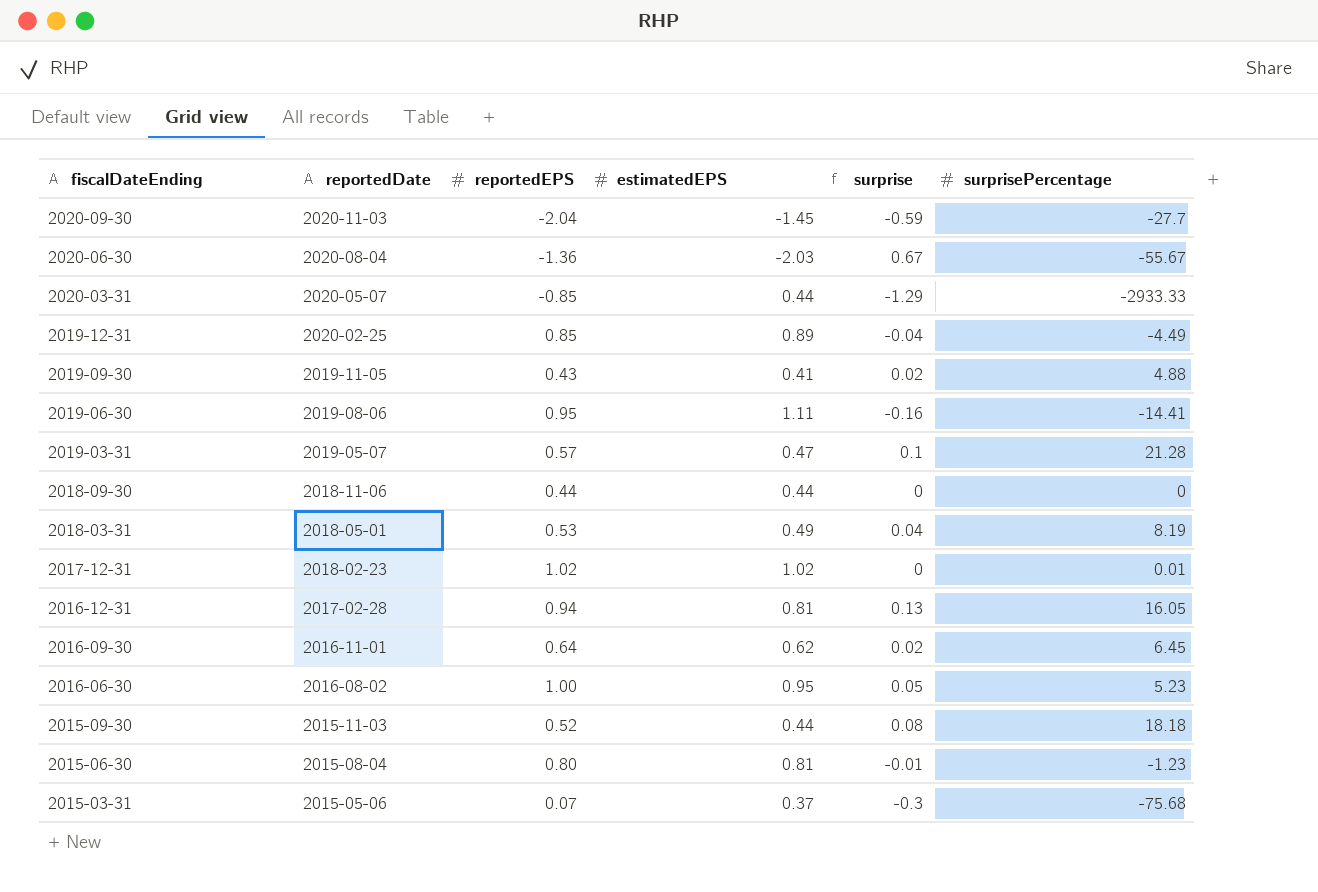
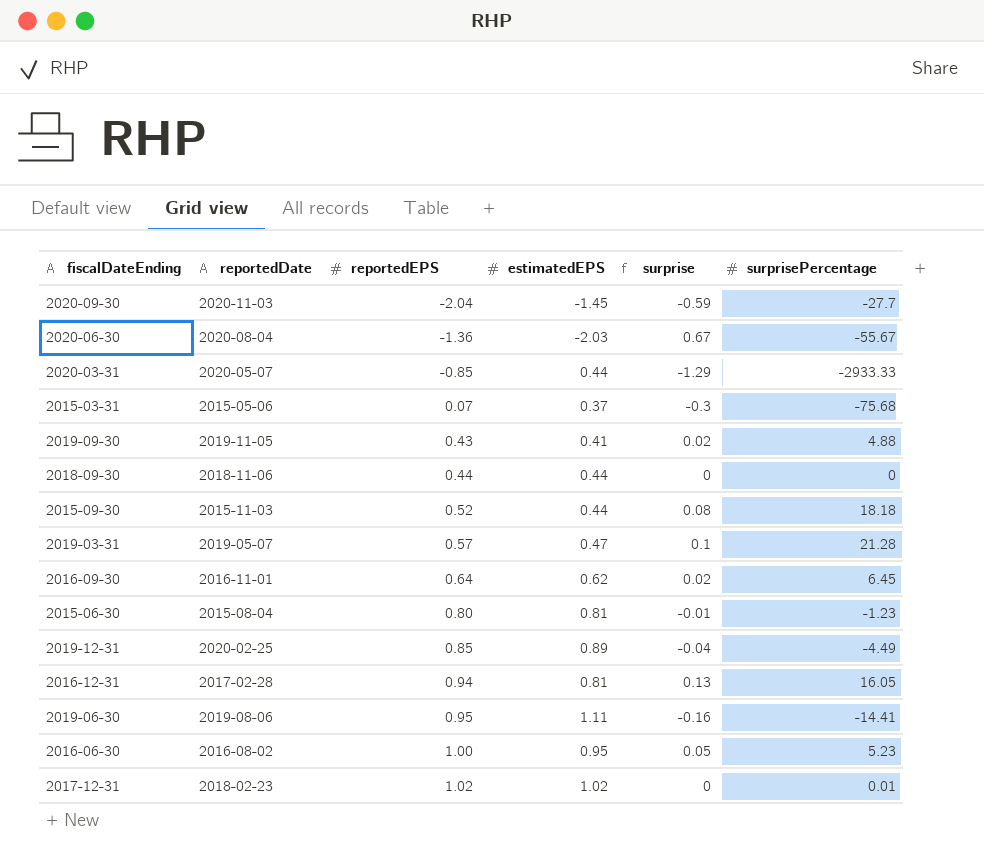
row order: fiscalDateEnding descending -> reportedEPS ascending
row 2018-03-31: 2018-05-01 | 0.53 | 0.49 | 0.04 | 8.19 -> none

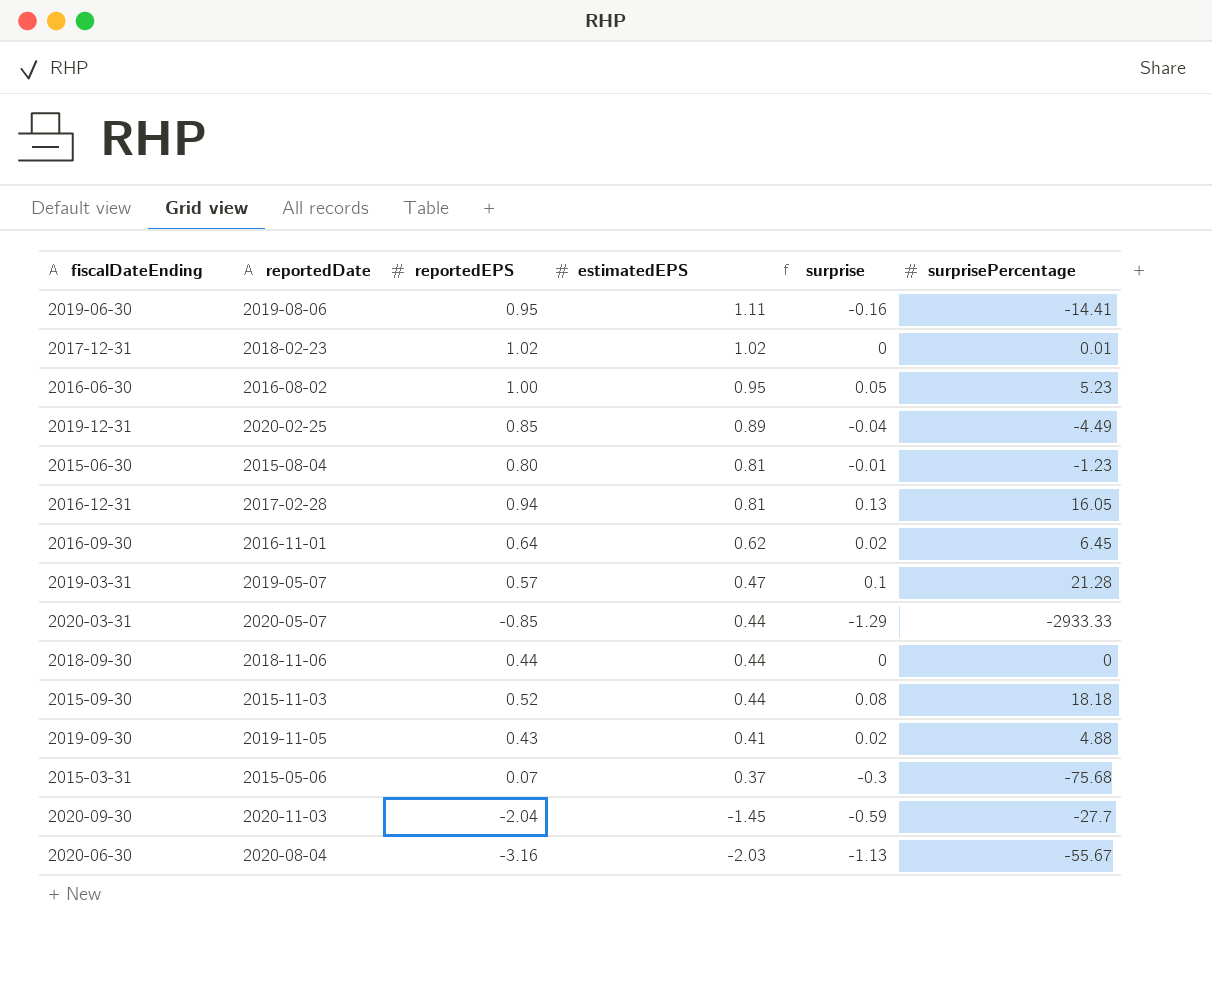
row order: reportedEPS ascending -> estimatedEPS descending
2020-06-30 | reportedEPS: -1.36 -> -3.16
2020-06-30 | surprise: 0.67 -> -1.13

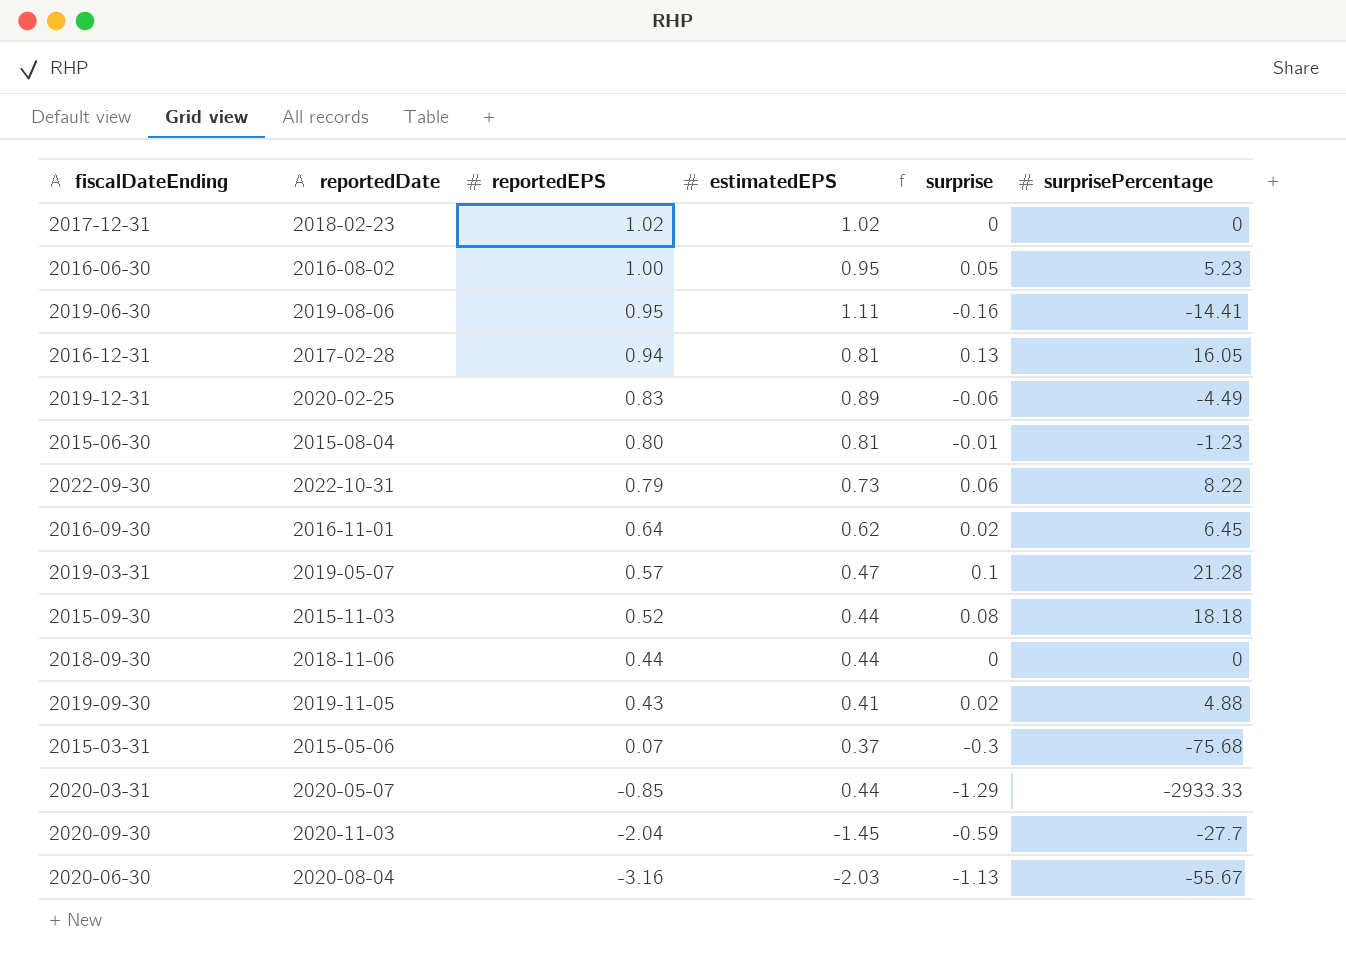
row order: estimatedEPS descending -> reportedEPS descending
2017-12-31 | surprisePercentage: 0.01 -> 0
2019-12-31 | reportedEPS: 0.85 -> 0.83
2019-12-31 | surprise: -0.04 -> -0.06
row 2022-09-30: none -> 2022-10-31 | 0.79 | 0.73 | 0.06 | 8.22

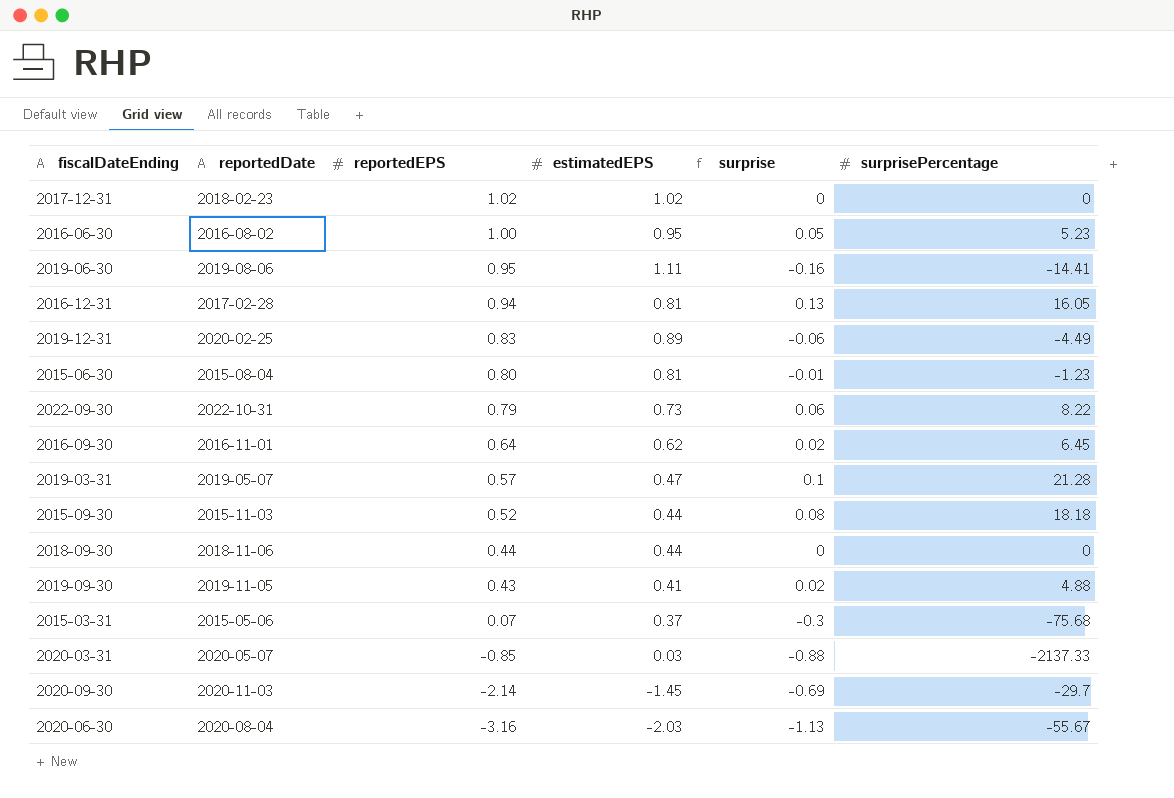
2020-03-31 | estimatedEPS: 0.44 -> 0.03
2020-03-31 | surprise: -1.29 -> -0.88
2020-03-31 | surprisePercentage: -2933.33 -> -2137.33
2020-09-30 | reportedEPS: -2.04 -> -2.14
2020-09-30 | surprise: -0.59 -> -0.69
2020-09-30 | surprisePercentage: -27.7 -> -29.7

